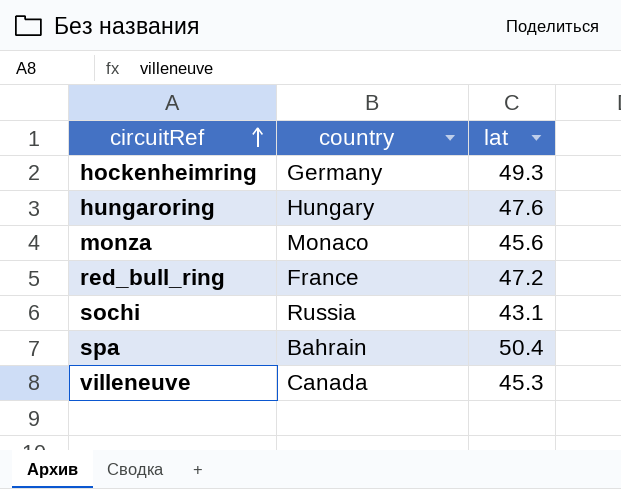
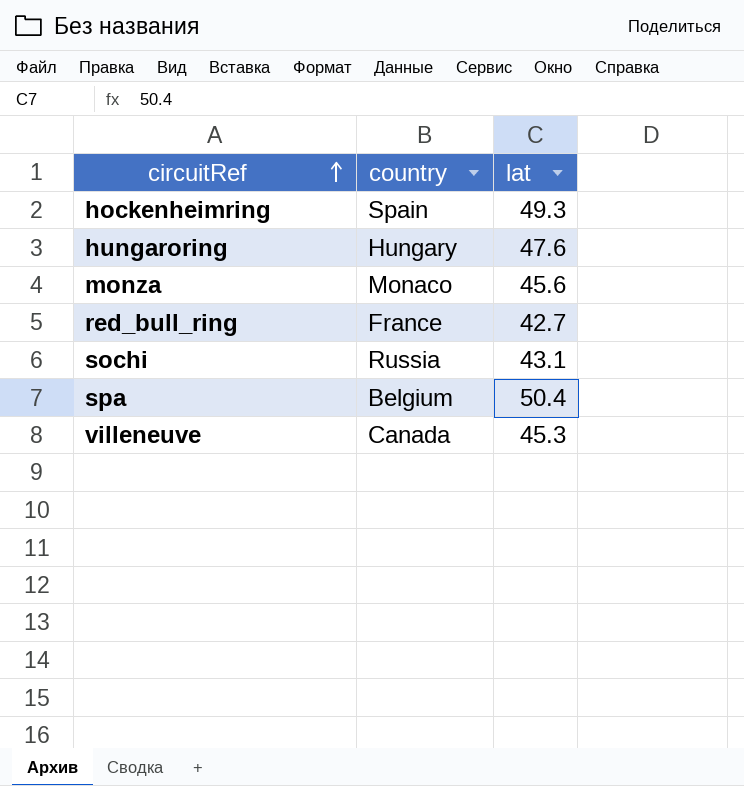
hockenheimring | country: Germany -> Spain
red_bull_ring | lat: 47.2 -> 42.7
spa | country: Bahrain -> Belgium

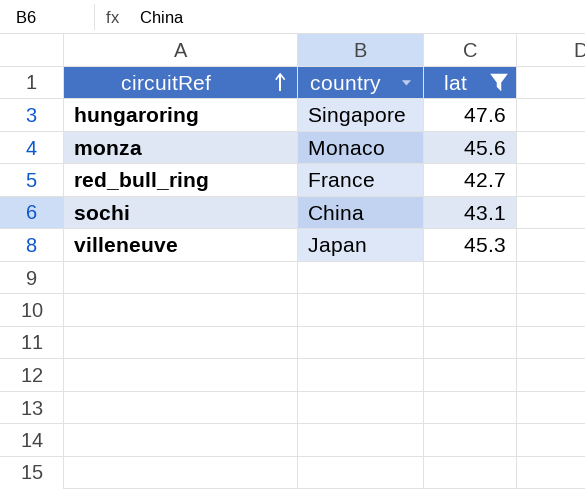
filter: none -> lat <= 47.6
hungaroring | country: Hungary -> Singapore
sochi | country: Russia -> China
villeneuve | country: Canada -> Japan

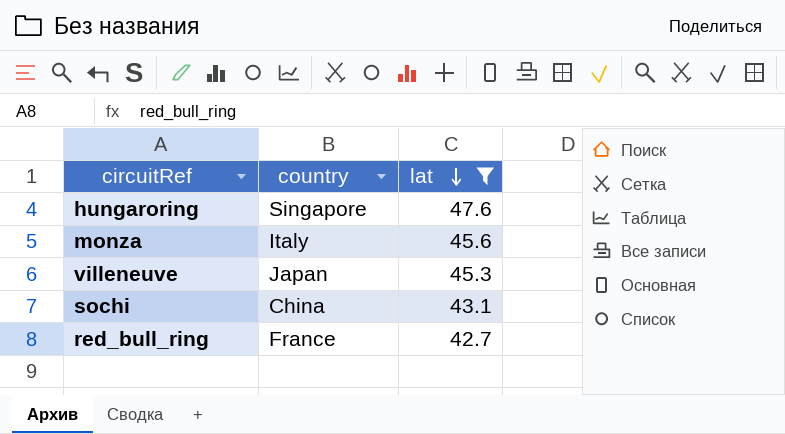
row order: circuitRef ascending -> lat descending
monza | country: Monaco -> Italy

